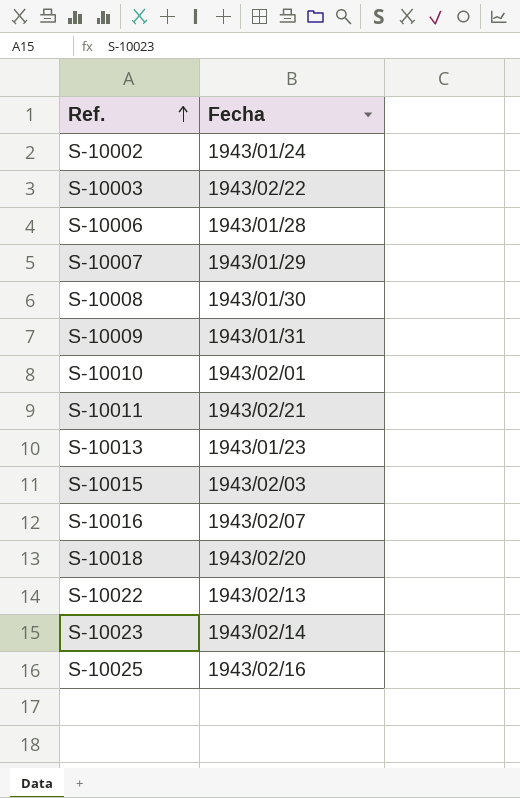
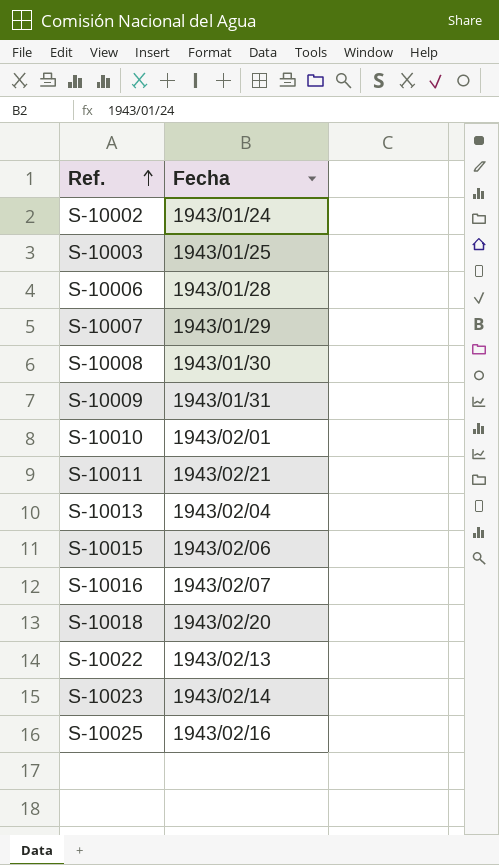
S-10003 | Fecha: 1943/02/22 -> 1943/01/25
S-10013 | Fecha: 1943/01/23 -> 1943/02/04
S-10015 | Fecha: 1943/02/03 -> 1943/02/06

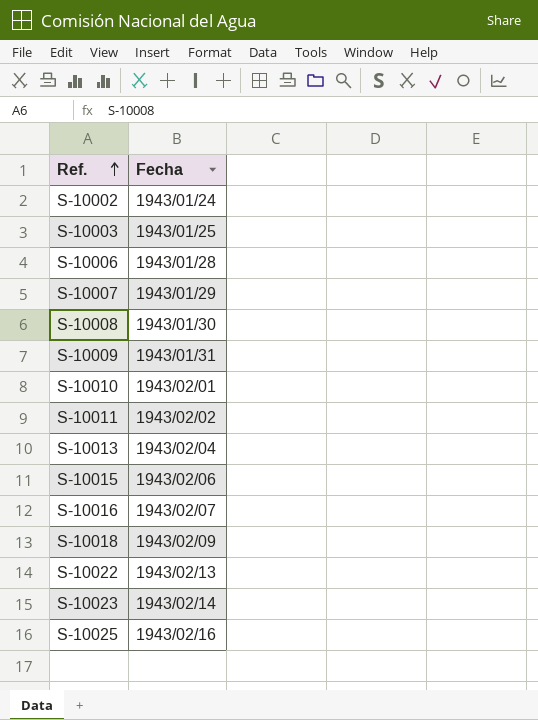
S-10011 | Fecha: 1943/02/21 -> 1943/02/02
S-10018 | Fecha: 1943/02/20 -> 1943/02/09

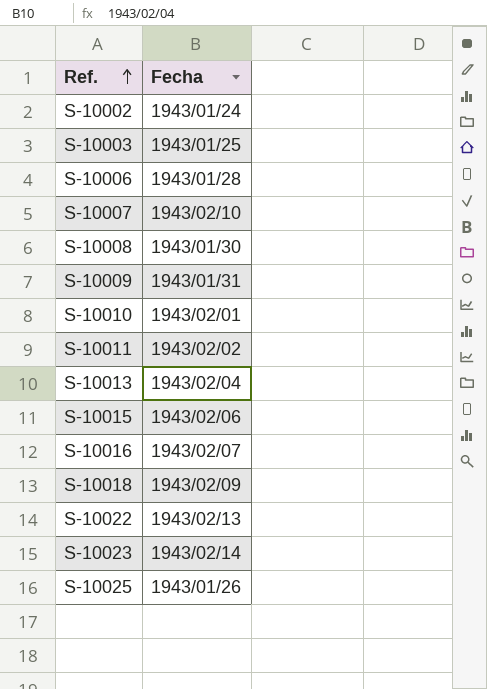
S-10007 | Fecha: 1943/01/29 -> 1943/02/10
S-10025 | Fecha: 1943/02/16 -> 1943/01/26

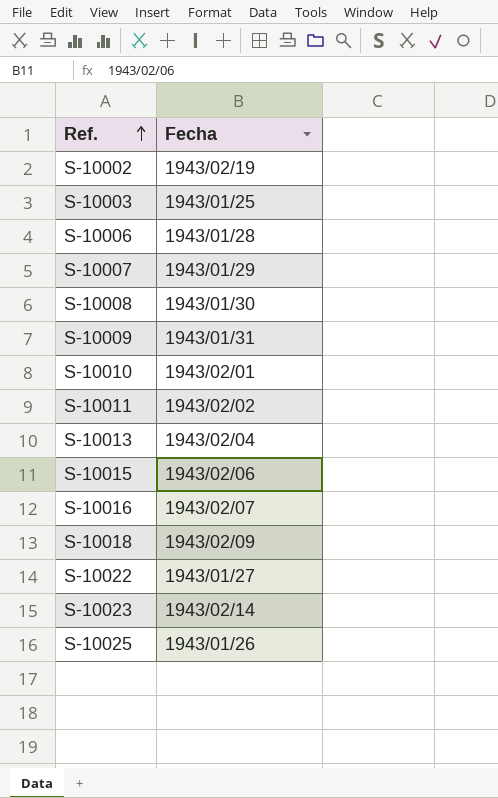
S-10002 | Fecha: 1943/01/24 -> 1943/02/19
S-10007 | Fecha: 1943/02/10 -> 1943/01/29
S-10022 | Fecha: 1943/02/13 -> 1943/01/27

